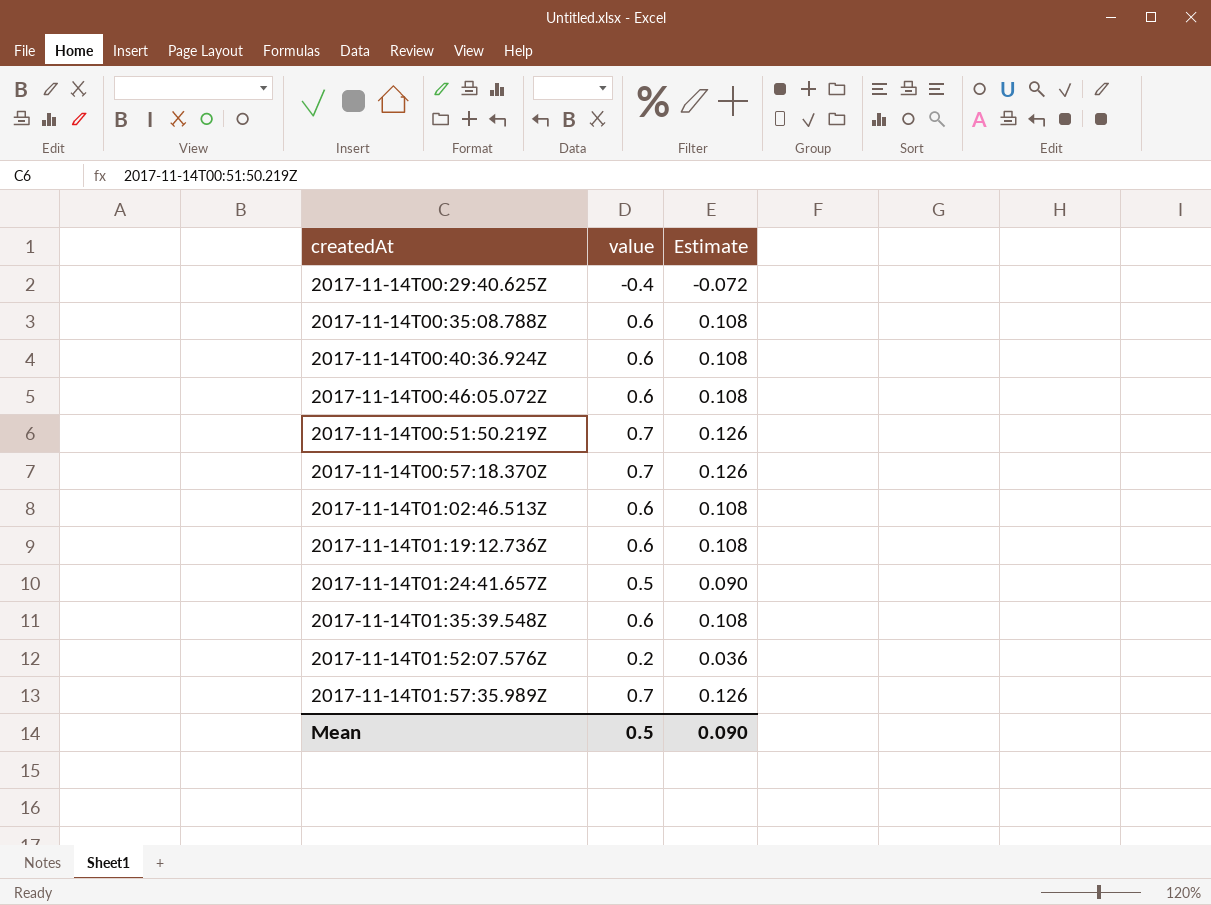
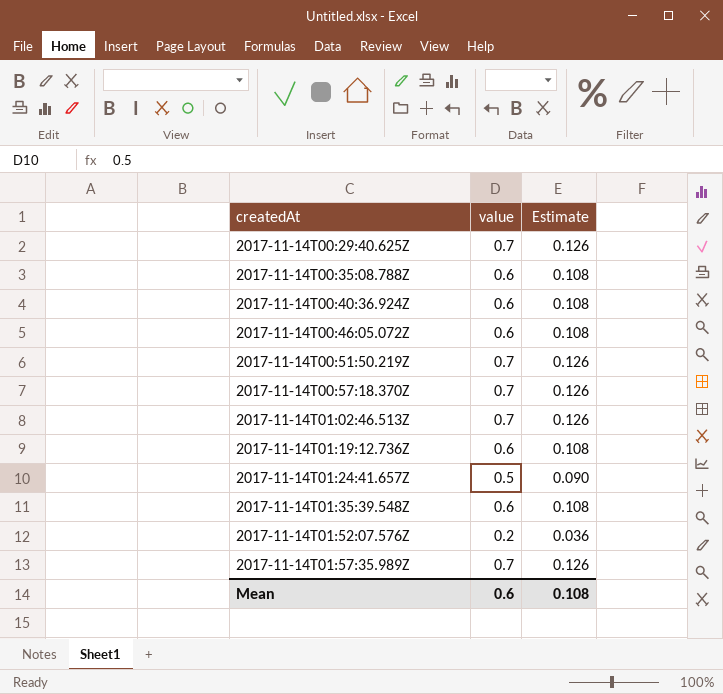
2017-11-14T00:29:40.625Z | value: -0.4 -> 0.7
2017-11-14T00:29:40.625Z | Estimate: -0.072 -> 0.126
2017-11-14T01:02:46.513Z | value: 0.6 -> 0.7
2017-11-14T01:02:46.513Z | Estimate: 0.108 -> 0.126
Mean | value: 0.5 -> 0.6
Mean | Estimate: 0.090 -> 0.108

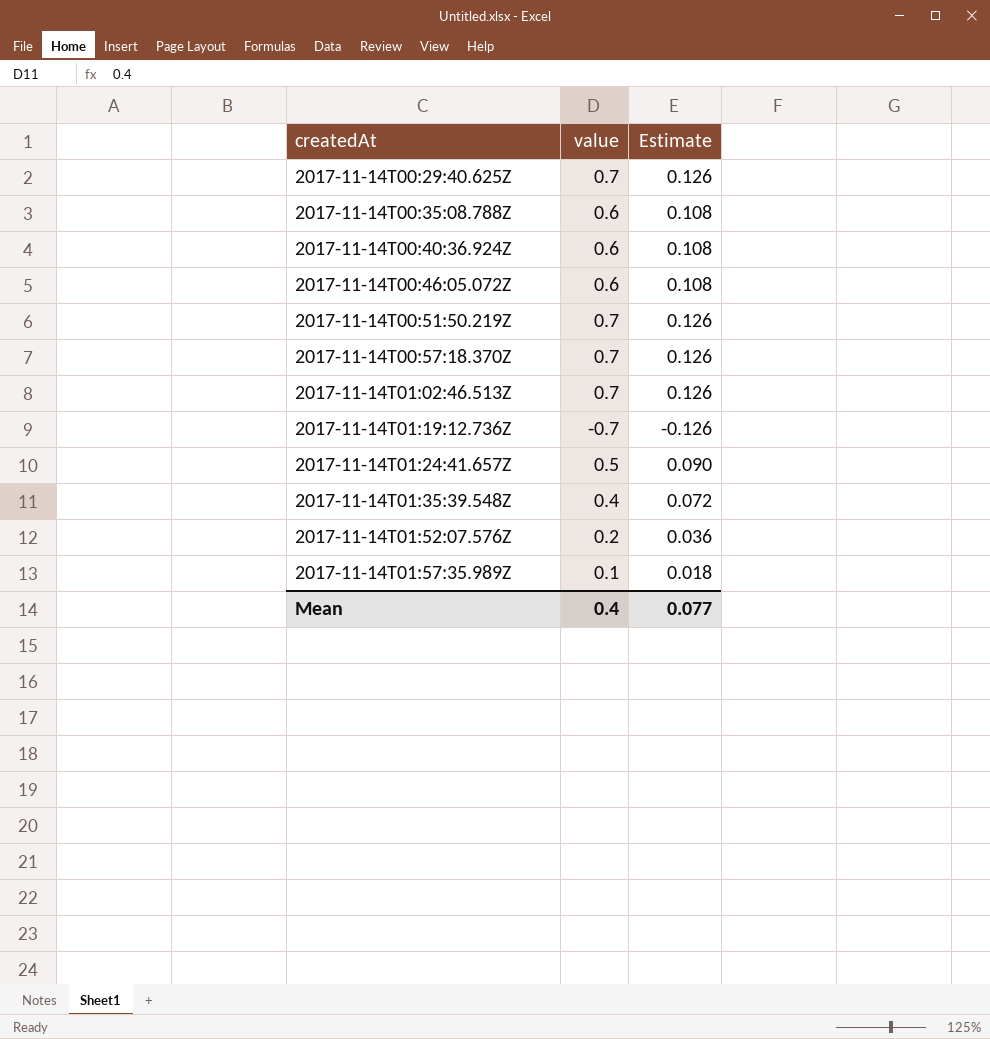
2017-11-14T01:19:12.736Z | value: 0.6 -> -0.7
2017-11-14T01:19:12.736Z | Estimate: 0.108 -> -0.126
2017-11-14T01:35:39.548Z | value: 0.6 -> 0.4
2017-11-14T01:35:39.548Z | Estimate: 0.108 -> 0.072
2017-11-14T01:57:35.989Z | value: 0.7 -> 0.1
2017-11-14T01:57:35.989Z | Estimate: 0.126 -> 0.018
Mean | value: 0.6 -> 0.4
Mean | Estimate: 0.108 -> 0.077

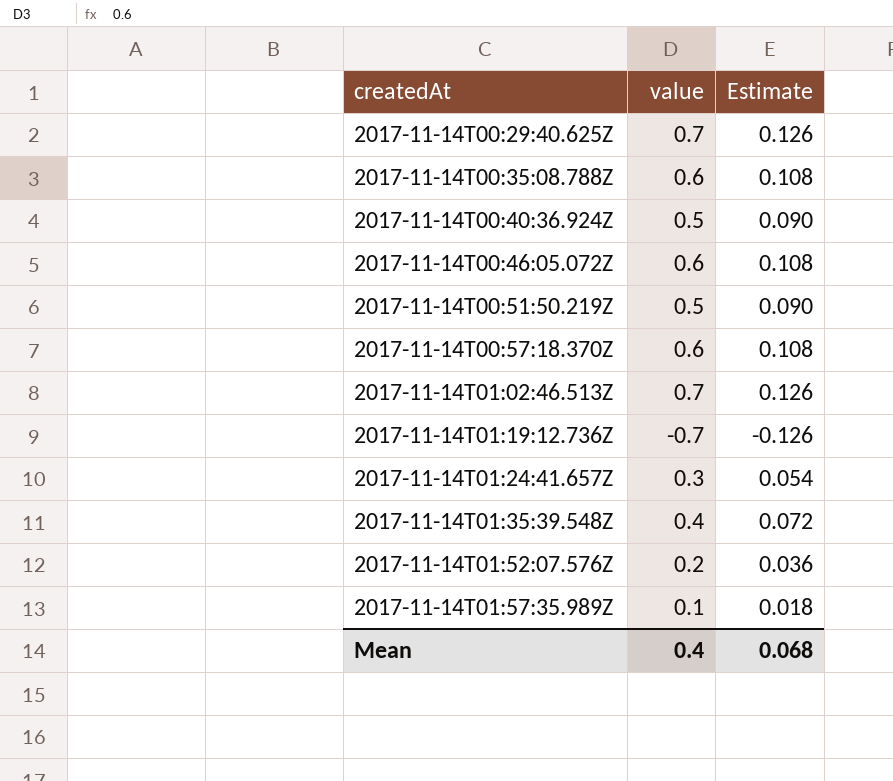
2017-11-14T00:40:36.924Z | value: 0.6 -> 0.5
2017-11-14T00:40:36.924Z | Estimate: 0.108 -> 0.090
2017-11-14T00:51:50.219Z | value: 0.7 -> 0.5
2017-11-14T00:51:50.219Z | Estimate: 0.126 -> 0.090
2017-11-14T00:57:18.370Z | value: 0.7 -> 0.6
2017-11-14T00:57:18.370Z | Estimate: 0.126 -> 0.108
2017-11-14T01:24:41.657Z | value: 0.5 -> 0.3
2017-11-14T01:24:41.657Z | Estimate: 0.090 -> 0.054
Mean | Estimate: 0.077 -> 0.068

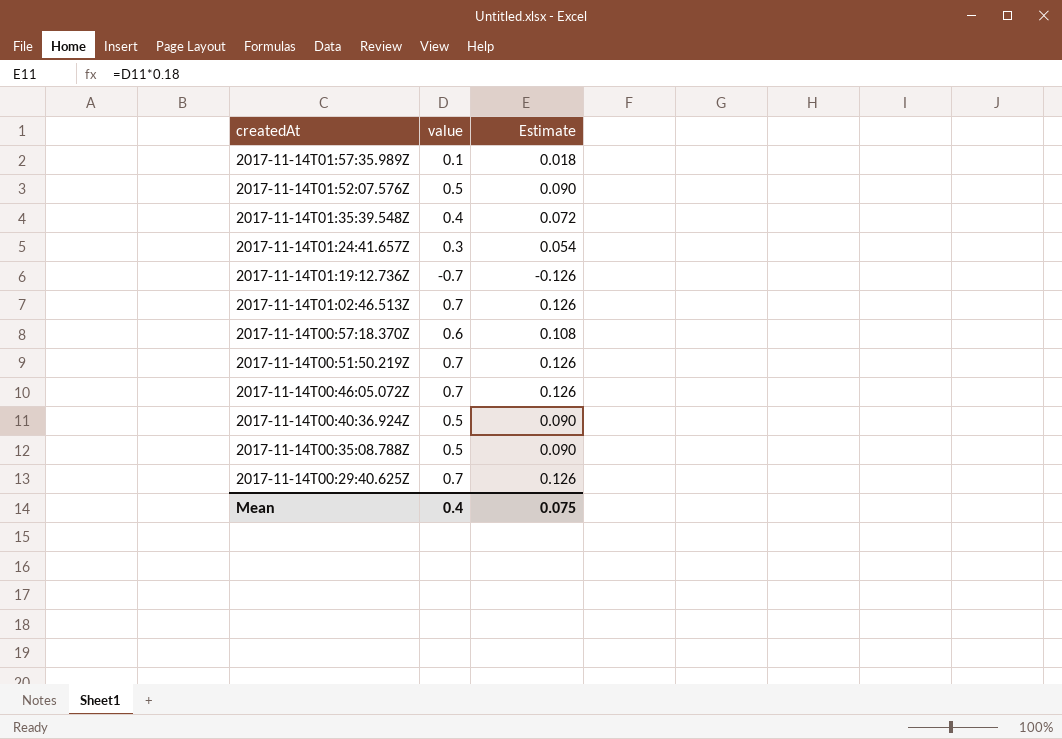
row order: createdAt ascending -> createdAt descending
2017-11-14T01:52:07.576Z | value: 0.2 -> 0.5
2017-11-14T01:52:07.576Z | Estimate: 0.036 -> 0.090
2017-11-14T00:51:50.219Z | value: 0.5 -> 0.7
2017-11-14T00:51:50.219Z | Estimate: 0.090 -> 0.126
2017-11-14T00:46:05.072Z | value: 0.6 -> 0.7
2017-11-14T00:46:05.072Z | Estimate: 0.108 -> 0.126
2017-11-14T00:35:08.788Z | value: 0.6 -> 0.5
2017-11-14T00:35:08.788Z | Estimate: 0.108 -> 0.090
Mean | Estimate: 0.068 -> 0.075

